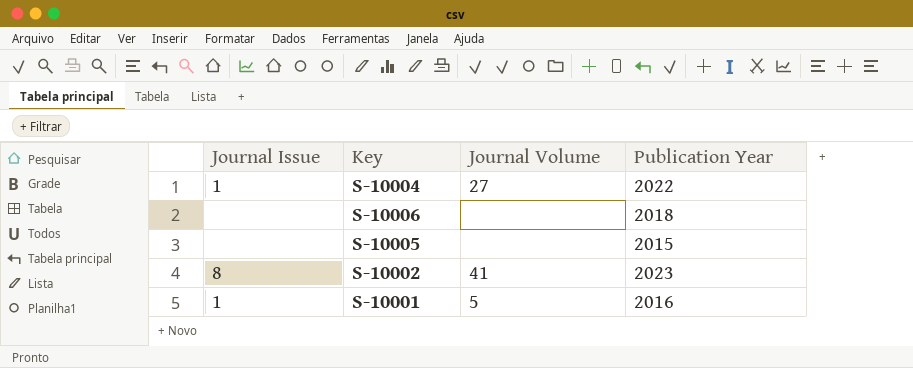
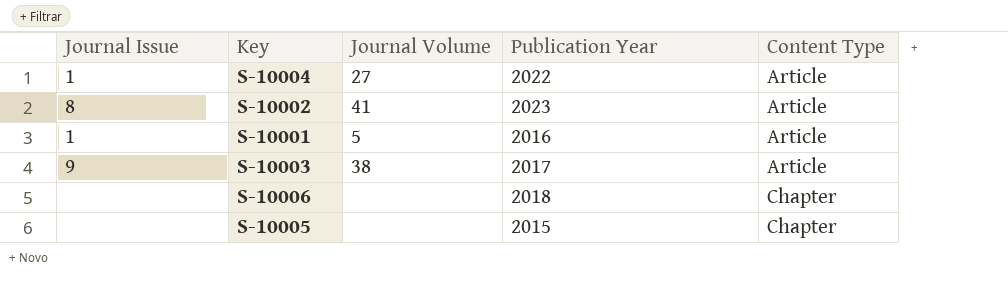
row order: none -> Content Type ascending
column Content Type | position: none -> 5
row S-10003: none -> 9 | 38 | 2017 | Article

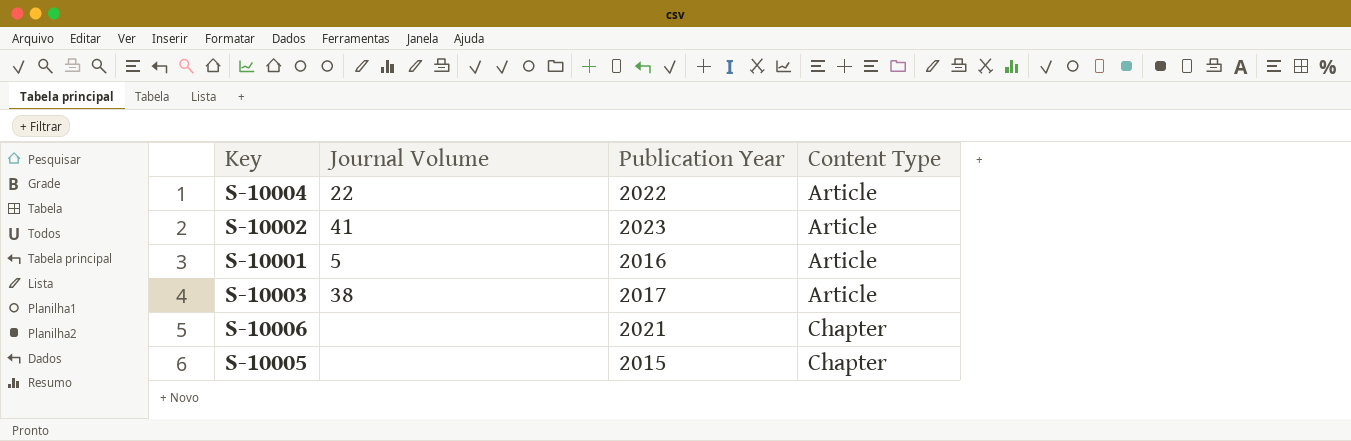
column Journal Issue | position: 1 -> none
S-10004 | Journal Volume: 27 -> 22
S-10006 | Publication Year: 2018 -> 2021

